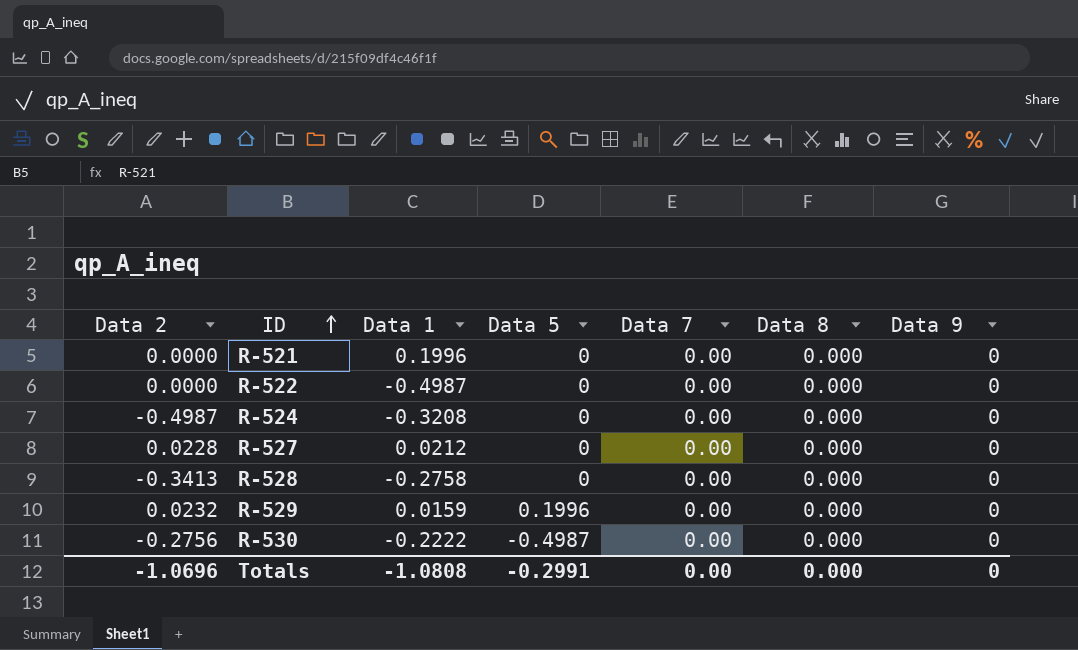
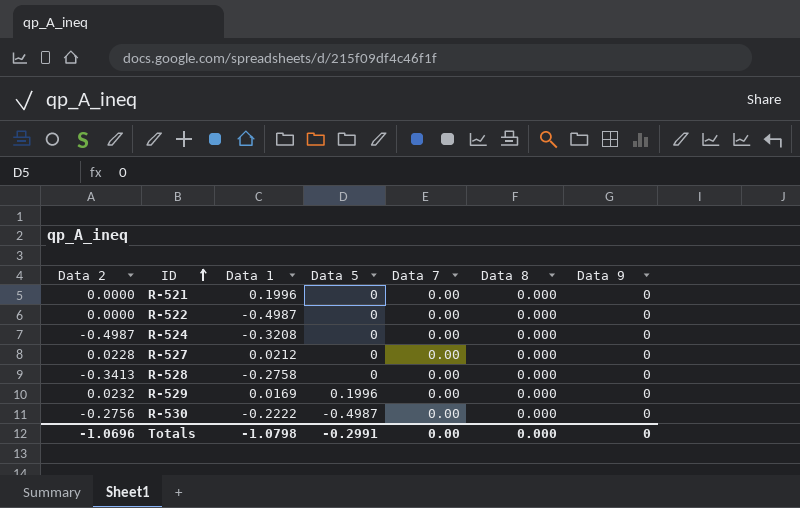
R-529 | Data 1: 0.0159 -> 0.0169
Totals | Data 1: -1.0808 -> -1.0798

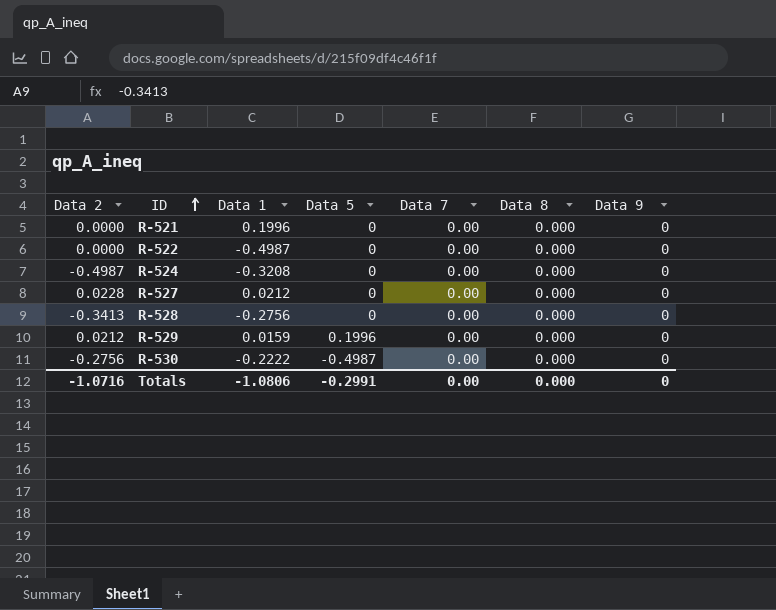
R-528 | Data 1: -0.2758 -> -0.2756
R-529 | Data 2: 0.0232 -> 0.0212
R-529 | Data 1: 0.0169 -> 0.0159
Totals | Data 2: -1.0696 -> -1.0716
Totals | Data 1: -1.0798 -> -1.0806

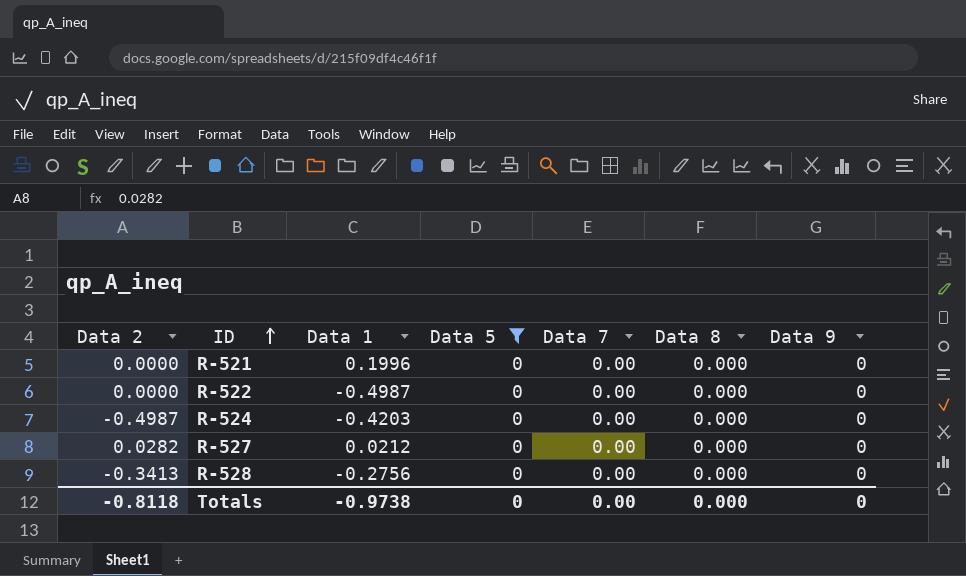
filter: none -> Data 5 = 0
R-524 | Data 1: -0.3208 -> -0.4203
R-527 | Data 2: 0.0228 -> 0.0282
Totals | Data 2: -1.0716 -> -0.8118
Totals | Data 1: -1.0806 -> -0.9738
Totals | Data 5: -0.2991 -> 0

